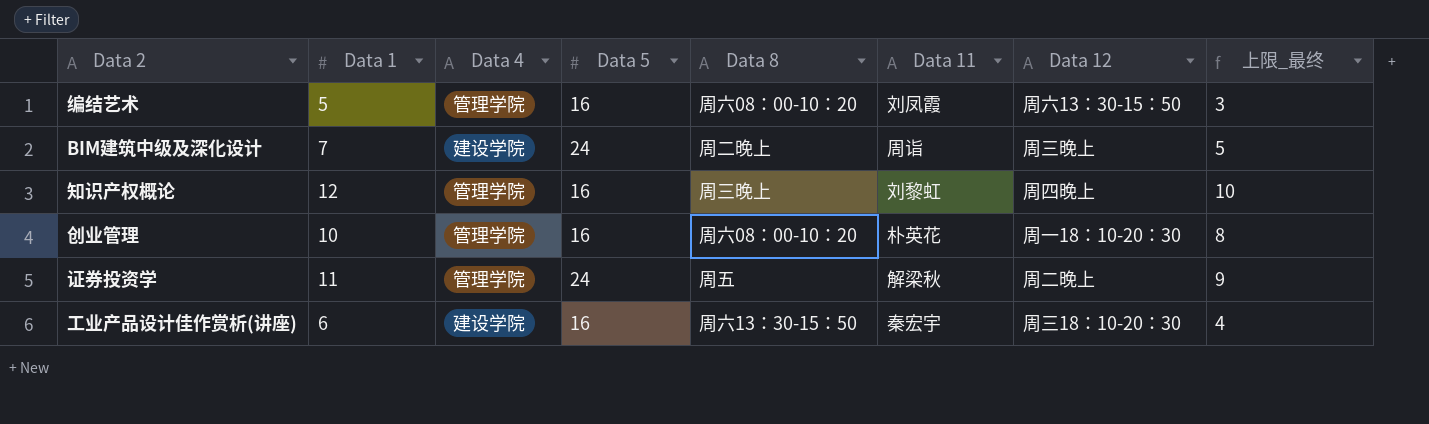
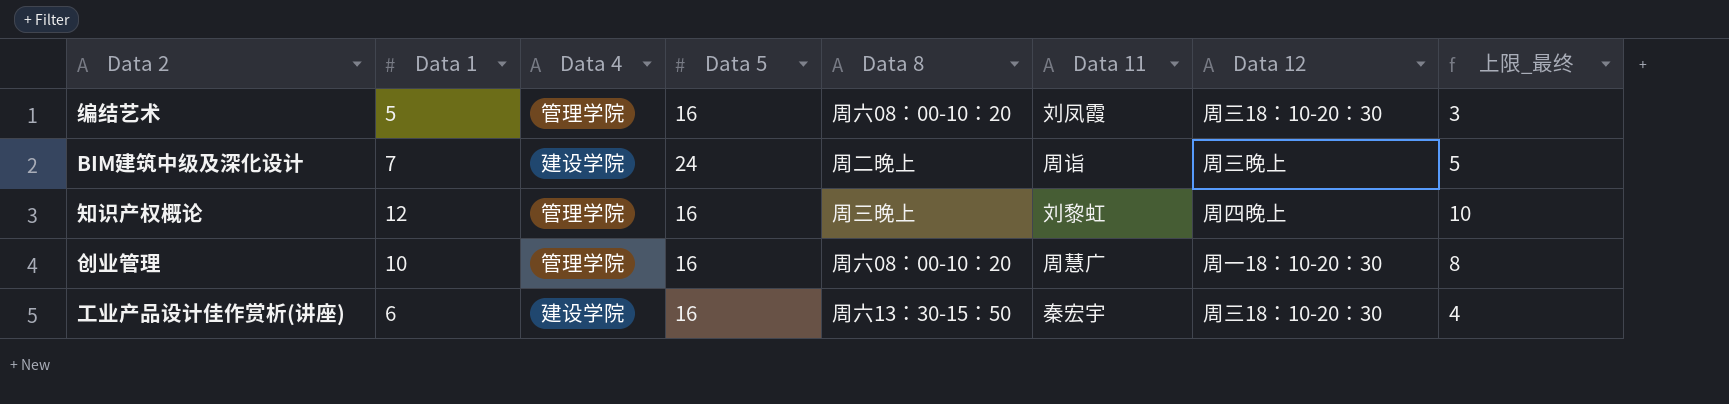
row 证券投资学: 11 | 管理学院 | 24 | 周五 | 解梁秋 | 周二晚上 | 9 -> none
编结艺术 | Data 12: 周六13：30-15：50 -> 周三18：10-20：30
创业管理 | Data 11: 朴英花 -> 周慧广

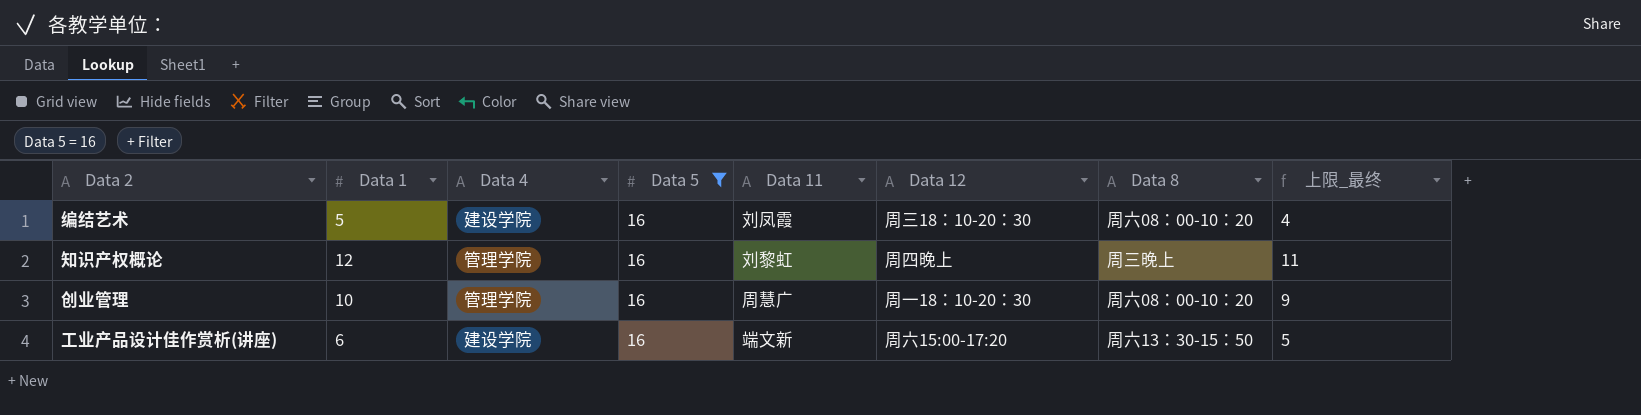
filter: none -> Data 5 = 16
column Data 8 | position: 5 -> 7
column 上限_最终 | formula: [Data 1] - 2 -> [Data 1] - 1
编结艺术 | Data 4: 管理学院 -> 建设学院
工业产品设计佳作赏析(讲座) | Data 11: 秦宏宇 -> 端文新
工业产品设计佳作赏析(讲座) | Data 12: 周三18：10-20：30 -> 周六15:00-17:20

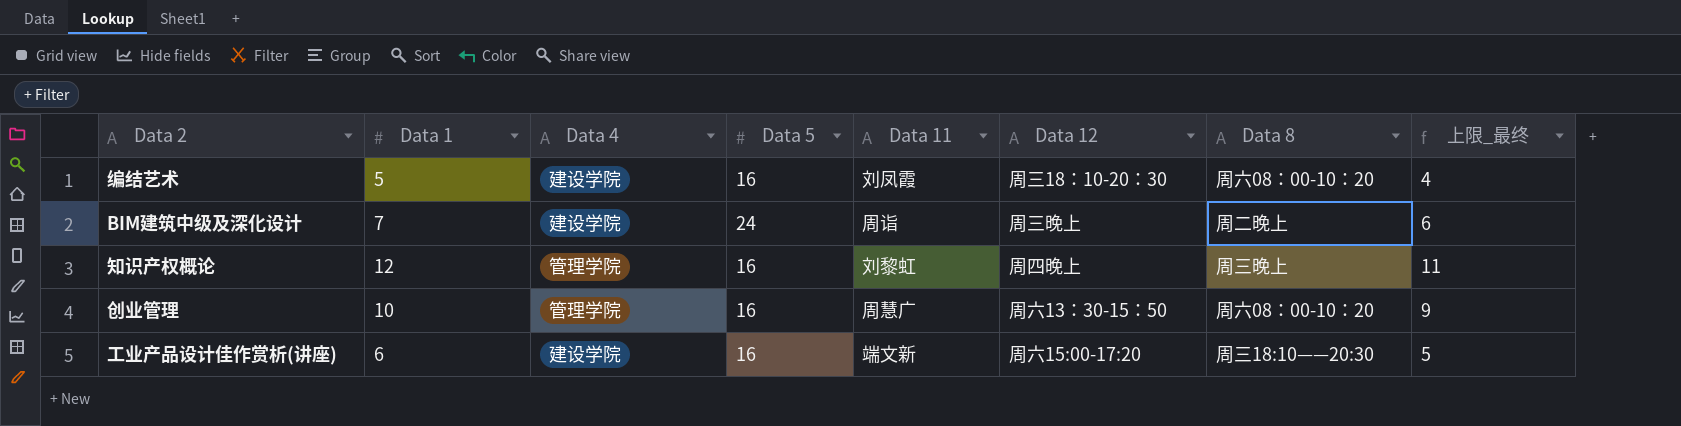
filter: Data 5 = 16 -> none
创业管理 | Data 12: 周一18：10-20：30 -> 周六13：30-15：50
工业产品设计佳作赏析(讲座) | Data 8: 周六13：30-15：50 -> 周三18:10——20:30

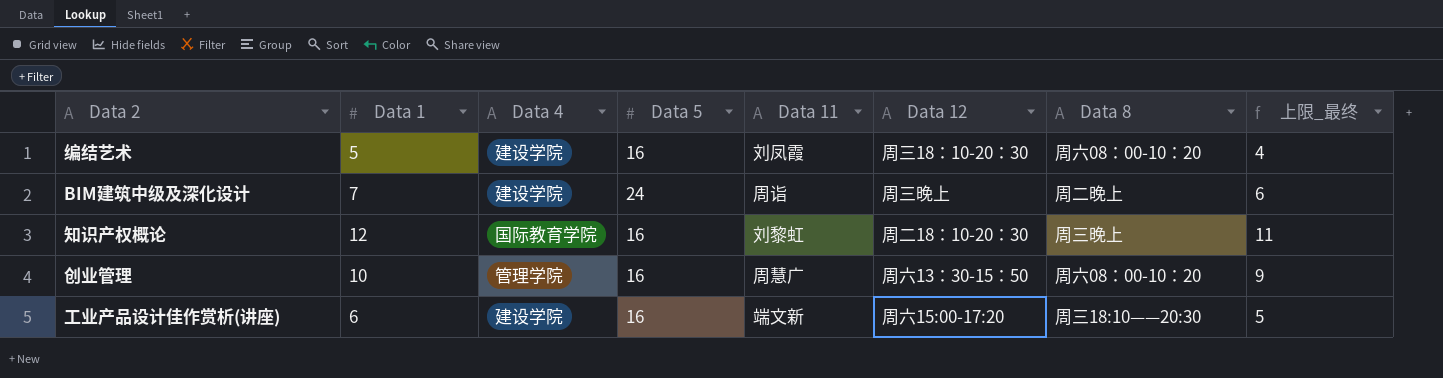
知识产权概论 | Data 4: 管理学院 -> 国际教育学院
知识产权概论 | Data 12: 周四晚上 -> 周二18：10-20：30

